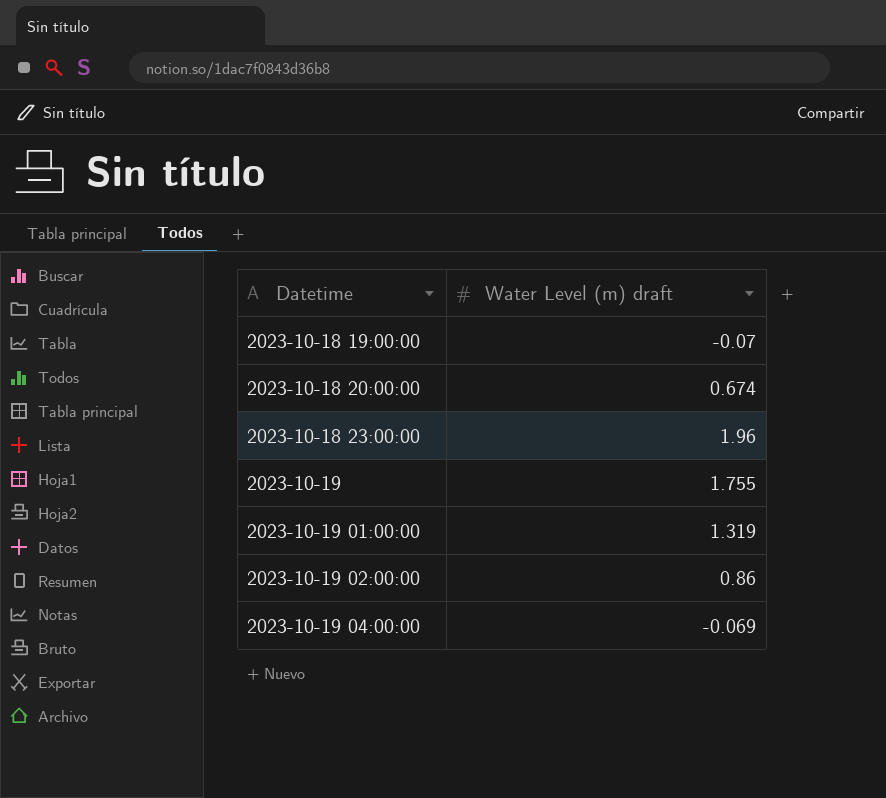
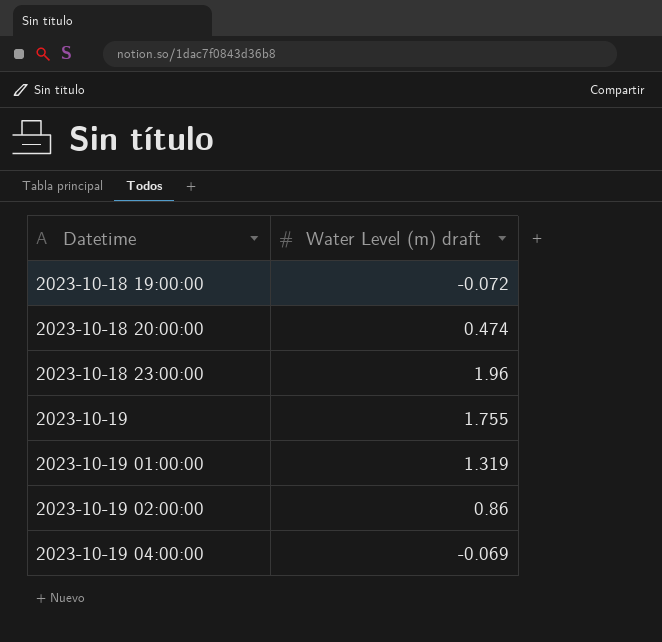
2023-10-18 19:00:00 | Water Level (m) draft: -0.07 -> -0.072
2023-10-18 20:00:00 | Water Level (m) draft: 0.674 -> 0.474

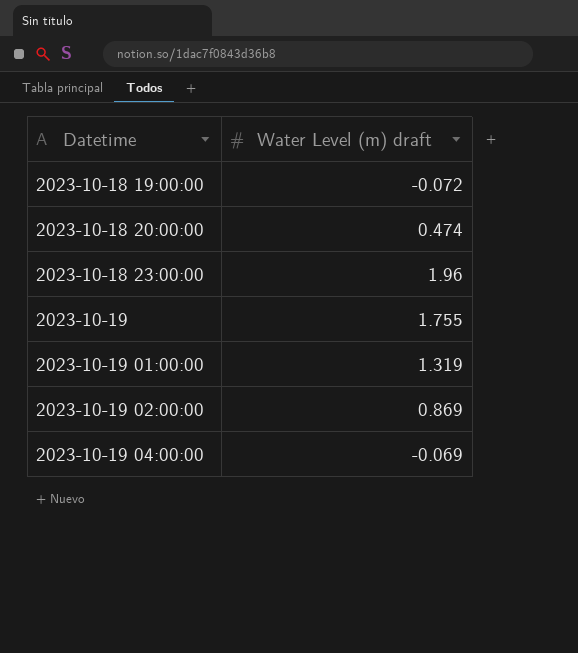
2023-10-19 02:00:00 | Water Level (m) draft: 0.86 -> 0.869

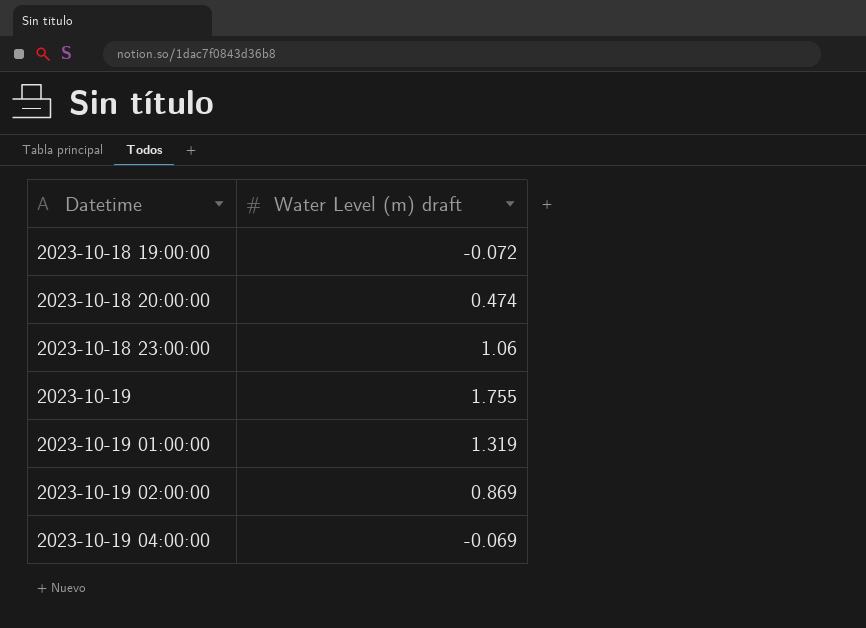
2023-10-18 23:00:00 | Water Level (m) draft: 1.96 -> 1.06

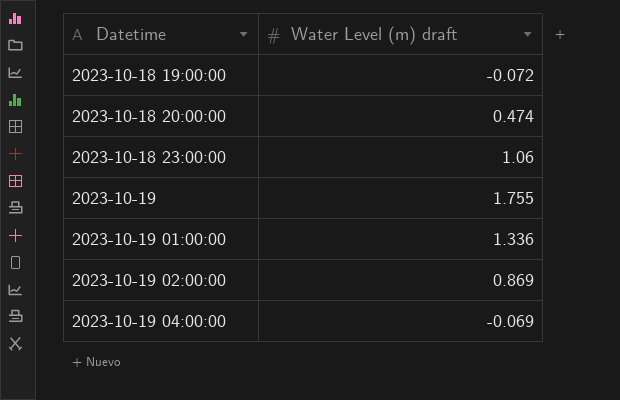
2023-10-19 01:00:00 | Water Level (m) draft: 1.319 -> 1.336

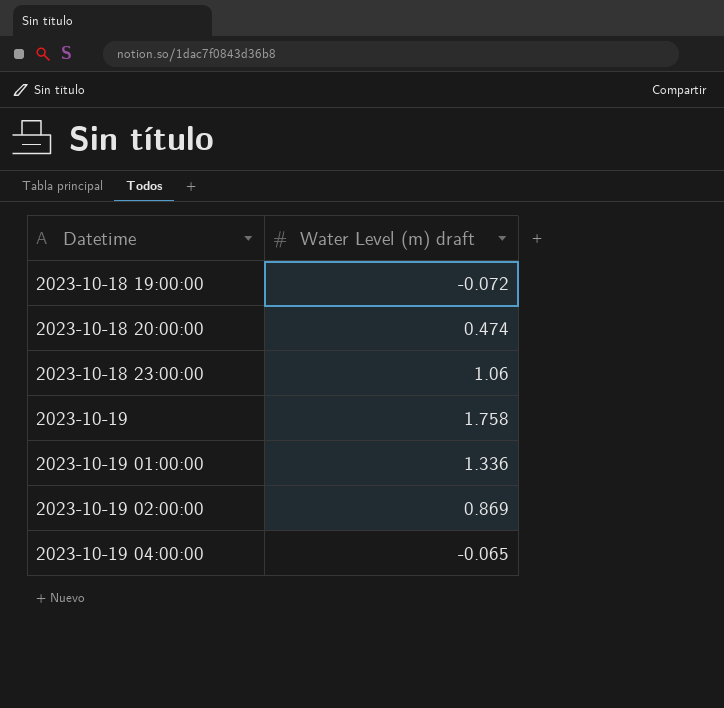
2023-10-19 | Water Level (m) draft: 1.755 -> 1.758
2023-10-19 04:00:00 | Water Level (m) draft: -0.069 -> -0.065

